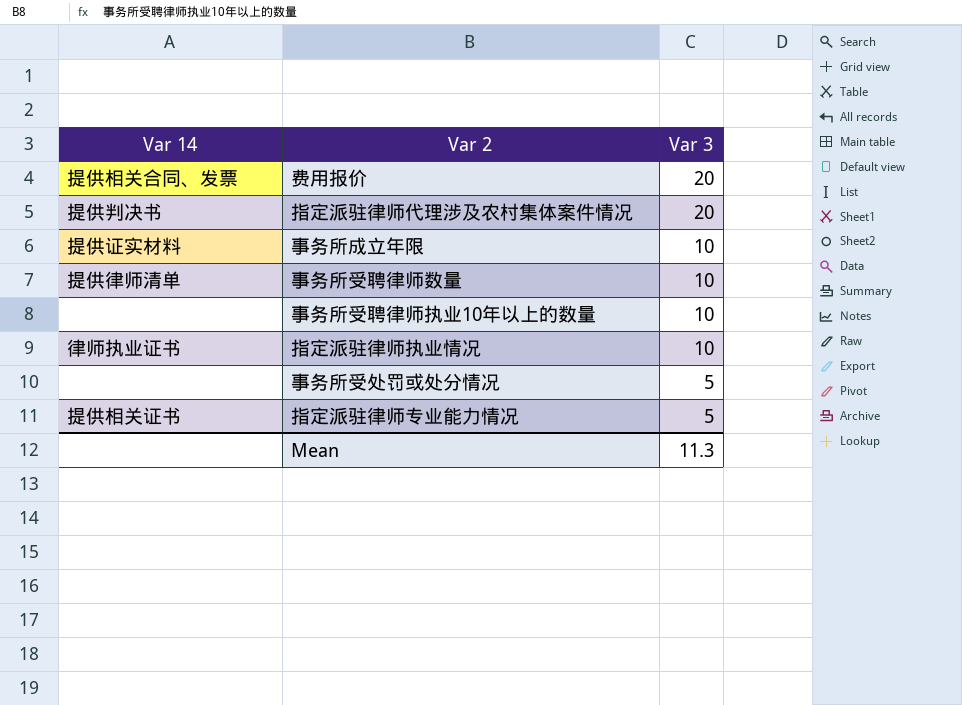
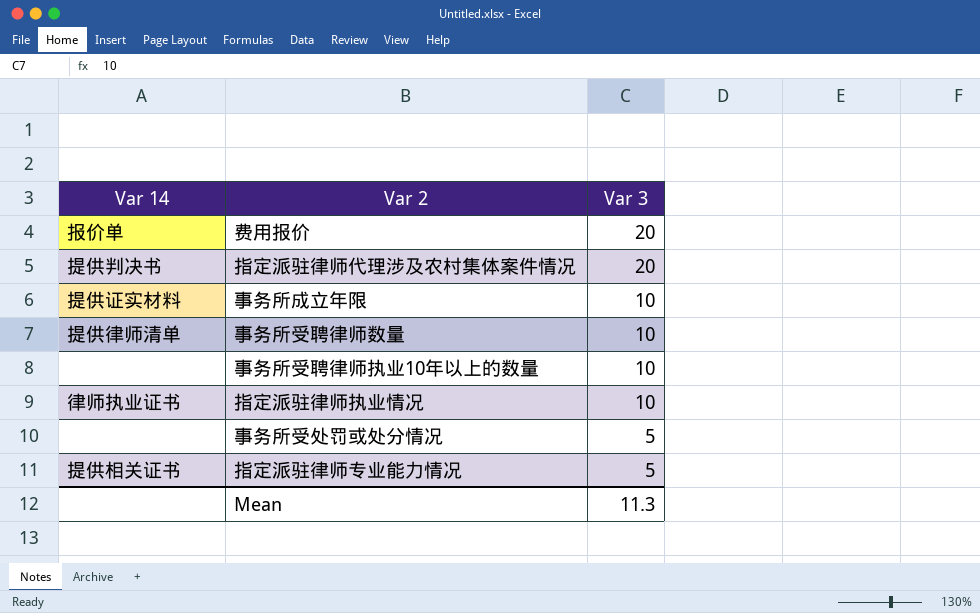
费用报价 | Var 14: 提供相关合同、发票 -> 报价单

